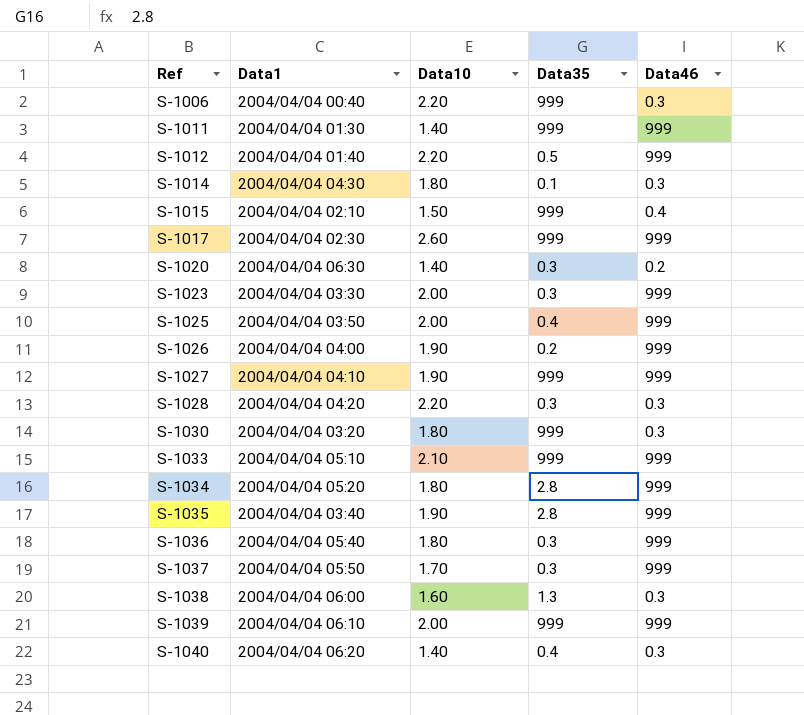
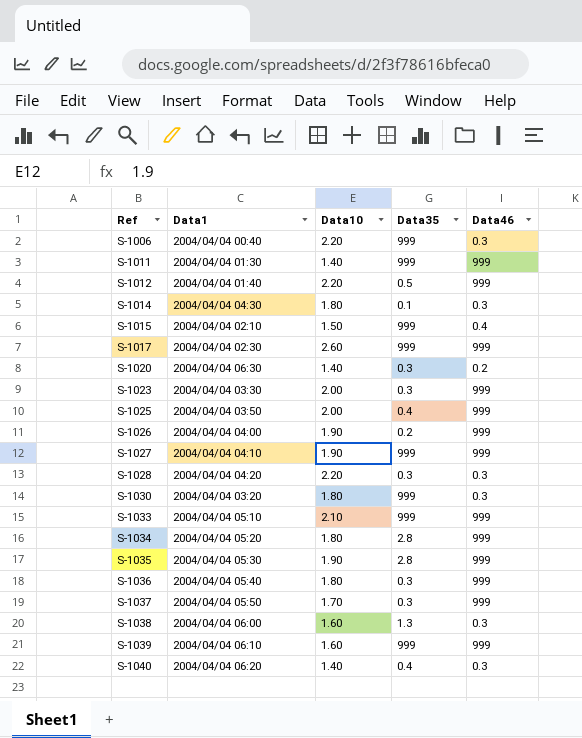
S-1035 | Data1: 2004/04/04 03:40 -> 2004/04/04 05:30
S-1039 | Data10: 2.00 -> 1.60

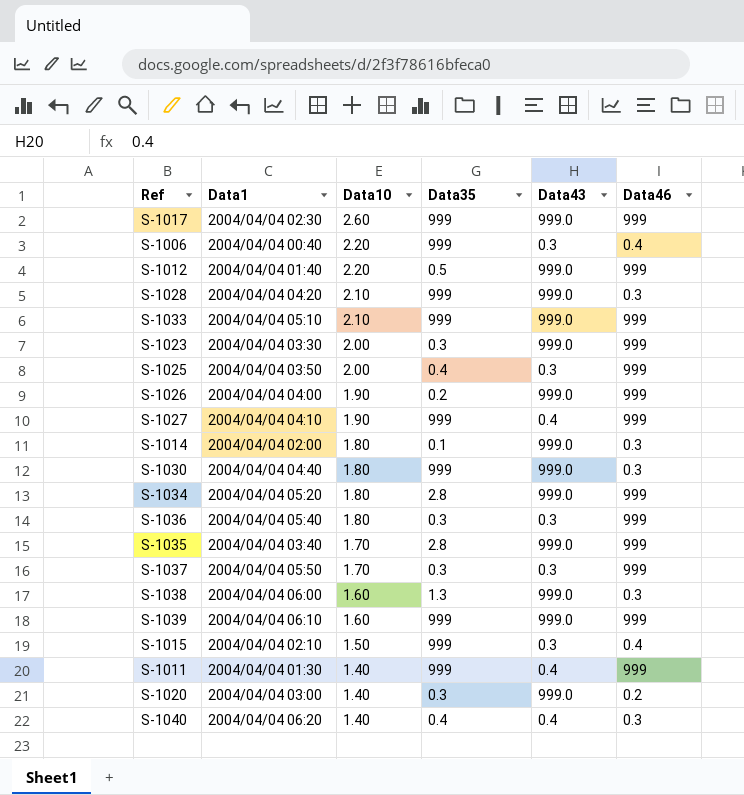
row order: Ref ascending -> Data10 descending
column Data43 | position: none -> 5
S-1006 | Data46: 0.3 -> 0.4
S-1028 | Data10: 2.20 -> 2.10
S-1028 | Data35: 0.3 -> 999
S-1014 | Data1: 2004/04/04 04:30 -> 2004/04/04 02:00
S-1030 | Data1: 2004/04/04 03:20 -> 2004/04/04 04:40
S-1035 | Data1: 2004/04/04 05:30 -> 2004/04/04 03:40
S-1035 | Data10: 1.90 -> 1.70
S-1020 | Data1: 2004/04/04 06:30 -> 2004/04/04 03:00

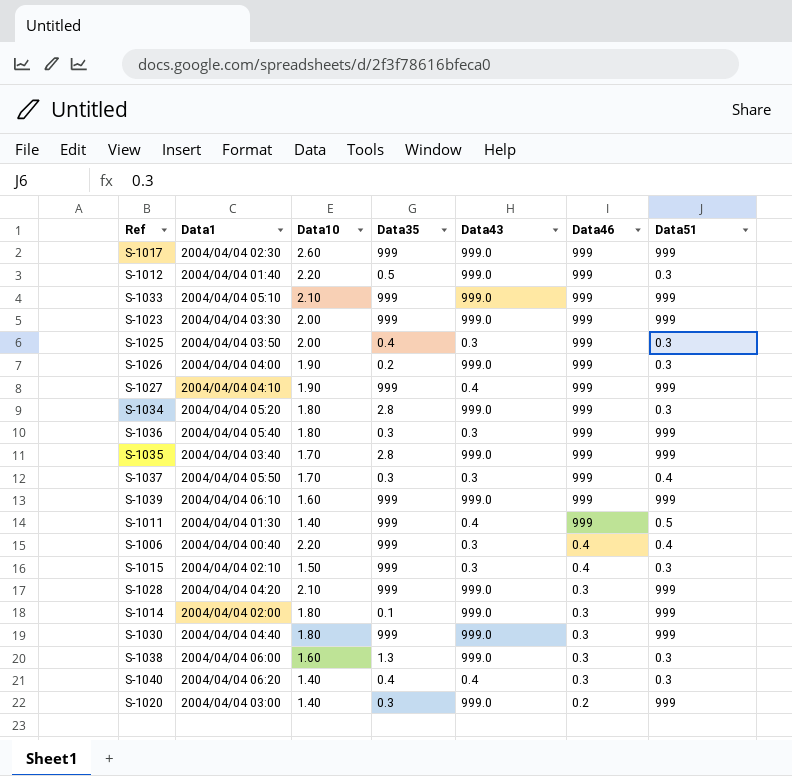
row order: Data10 descending -> Data46 descending
column Data51 | position: none -> 7
S-1023 | Data35: 0.3 -> 999

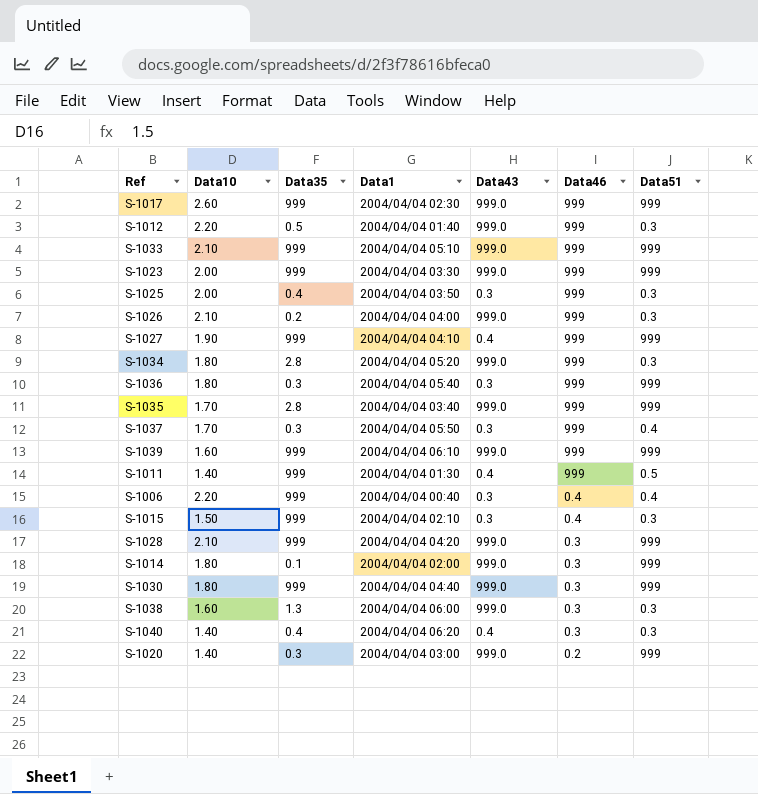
column Data1 | position: 2 -> 4
S-1026 | Data10: 1.90 -> 2.10

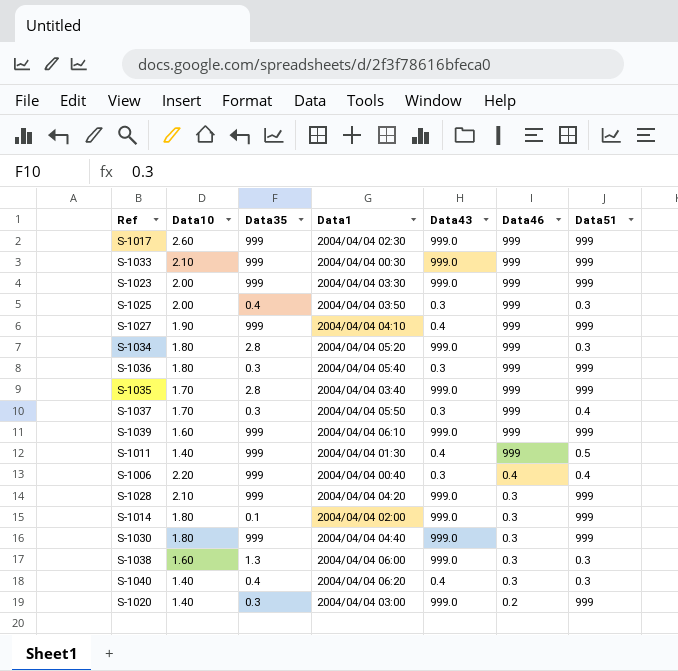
row S-1012: 2.20 | 0.5 | 2004/04/04 01:40 | 999.0 | 999 | 0.3 -> none
row S-1026: 2.10 | 0.2 | 2004/04/04 04:00 | 999.0 | 999 | 0.3 -> none
row S-1015: 1.50 | 999 | 2004/04/04 02:10 | 0.3 | 0.4 | 0.3 -> none
S-1033 | Data1: 2004/04/04 05:10 -> 2004/04/04 00:30

